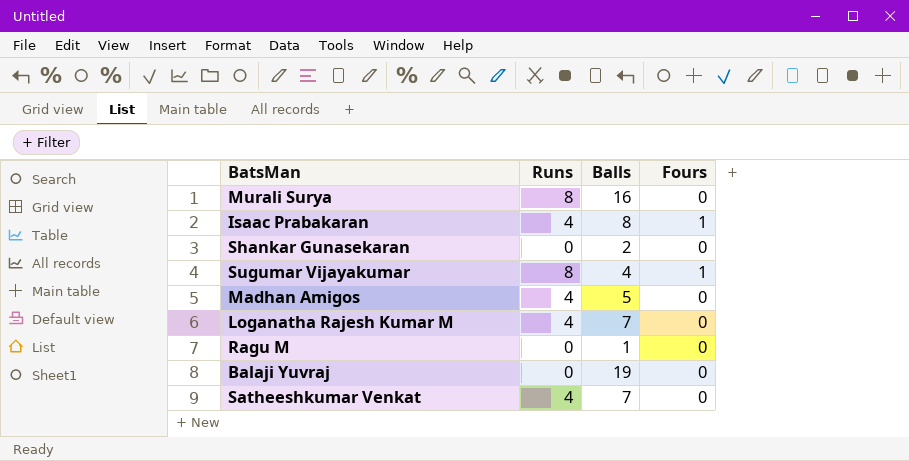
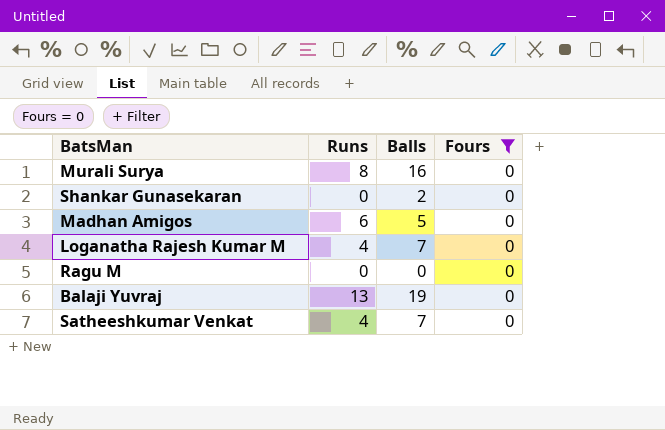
filter: none -> Fours = 0
Madhan Amigos | Runs: 4 -> 6
Ragu M | Balls: 1 -> 0
Balaji Yuvraj | Runs: 0 -> 13

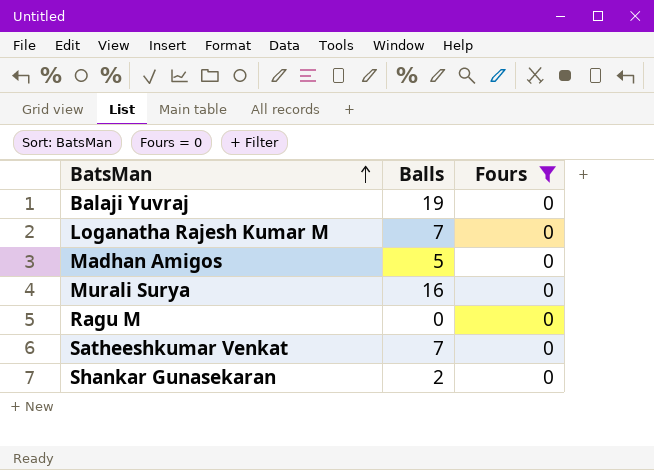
row order: none -> BatsMan ascending
column Runs | position: 2 -> none

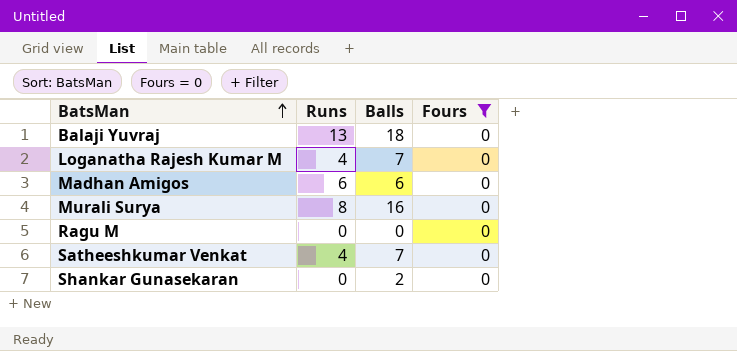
column Runs | position: none -> 2
Balaji Yuvraj | Balls: 19 -> 18
Madhan Amigos | Balls: 5 -> 6

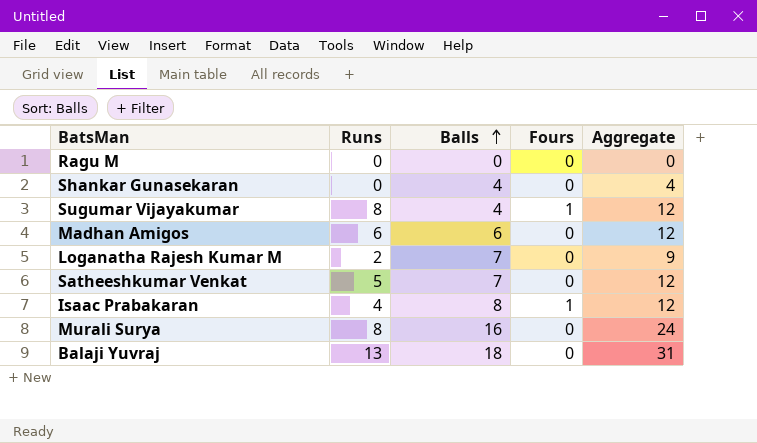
filter: Fours = 0 -> none
row order: BatsMan ascending -> Balls ascending
column Aggregate | formula: none -> [Runs] + [Balls]
Shankar Gunasekaran | Balls: 2 -> 4
Loganatha Rajesh Kumar M | Runs: 4 -> 2
Satheeshkumar Venkat | Runs: 4 -> 5

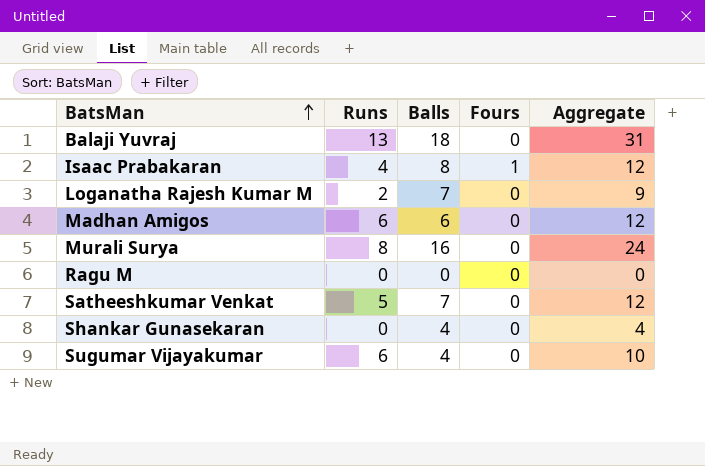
row order: Balls ascending -> BatsMan ascending
Sugumar Vijayakumar | Runs: 8 -> 6
Sugumar Vijayakumar | Fours: 1 -> 0
Sugumar Vijayakumar | Aggregate: 12 -> 10

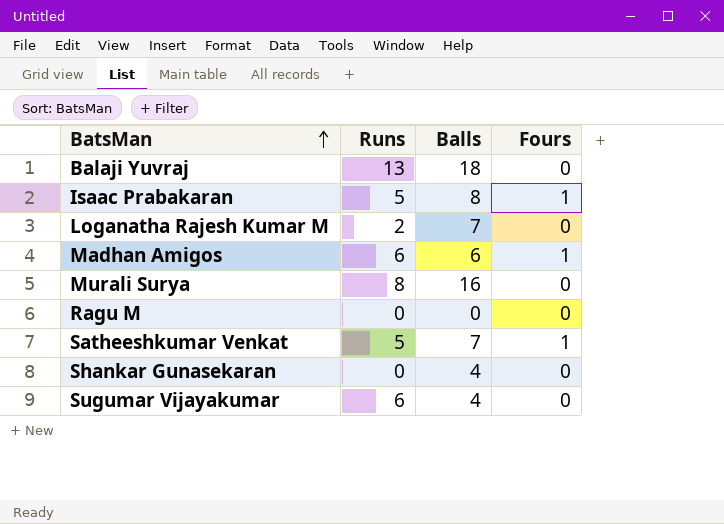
column Aggregate | formula: [Runs] + [Balls] -> none
Isaac Prabakaran | Runs: 4 -> 5
Madhan Amigos | Fours: 0 -> 1
Satheeshkumar Venkat | Fours: 0 -> 1

